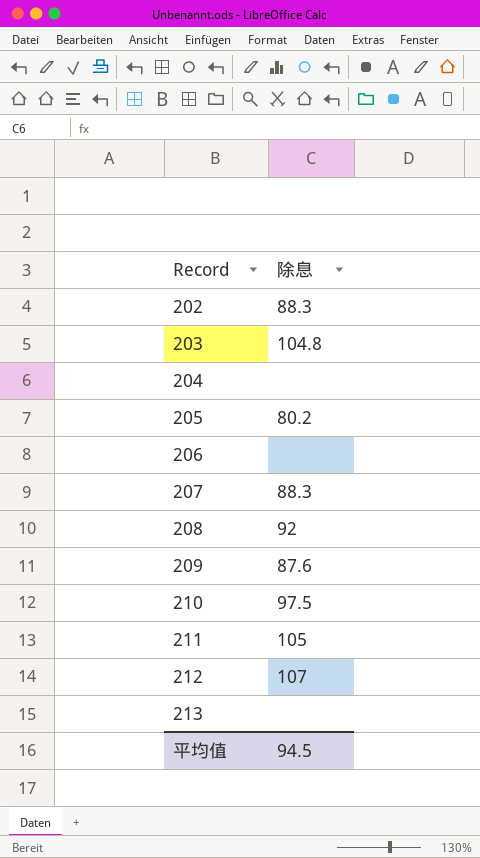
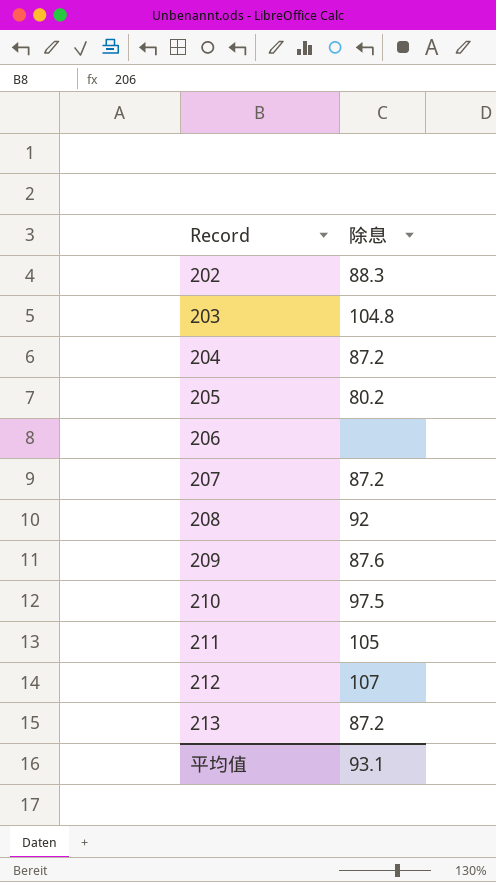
204 | 除息: none -> 87.2
207 | 除息: 88.3 -> 87.2
213 | 除息: none -> 87.2
平均值 | 除息: 94.5 -> 93.1

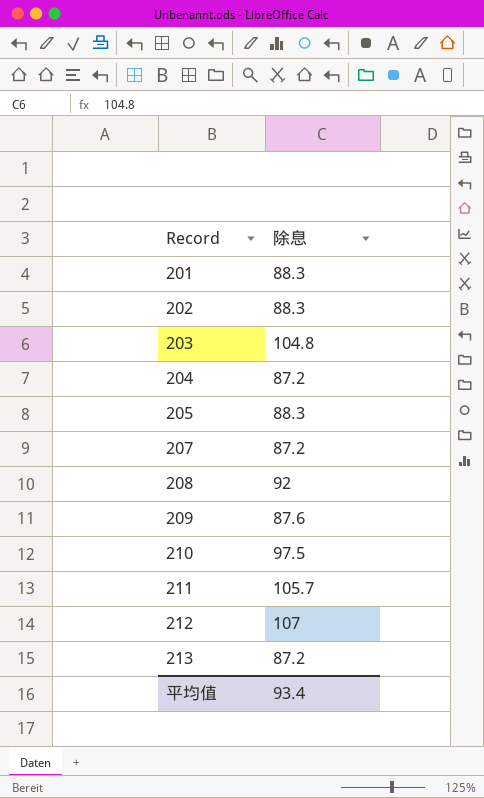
row 206: none -> none
row 201: none -> 88.3
205 | 除息: 80.2 -> 88.3
211 | 除息: 105 -> 105.7
平均值 | 除息: 93.1 -> 93.4

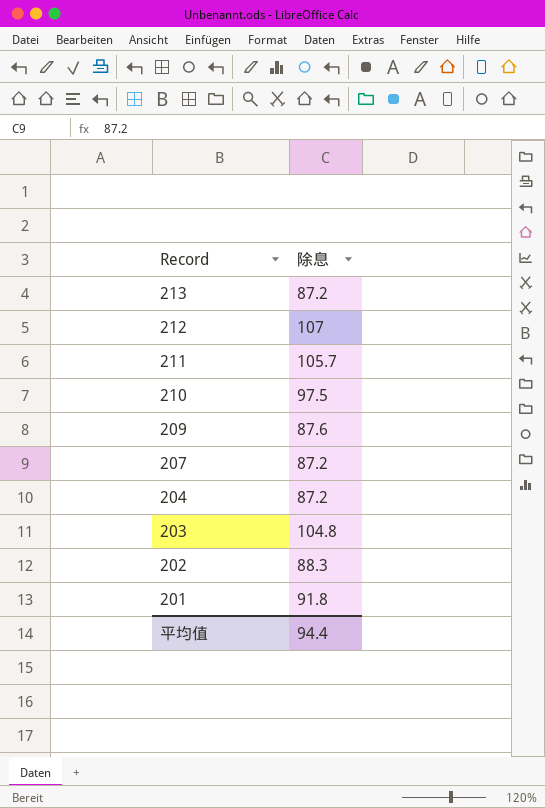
row order: Record ascending -> Record descending
row 205: 88.3 -> none
row 208: 92 -> none
201 | 除息: 88.3 -> 91.8
平均值 | 除息: 93.4 -> 94.4

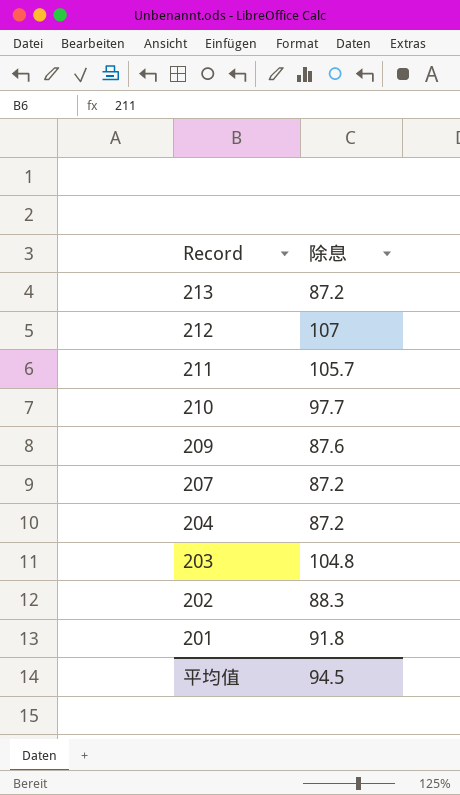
210 | 除息: 97.5 -> 97.7
平均值 | 除息: 94.4 -> 94.5

